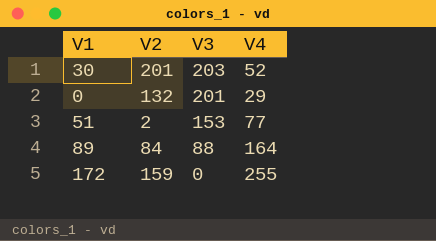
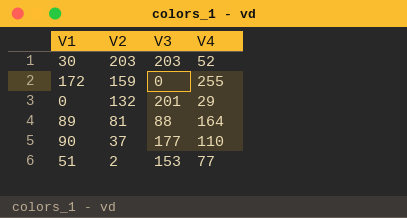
row order: V3 descending -> V2 descending
30 | V2: 201 -> 203
89 | V2: 84 -> 81
row 90: none -> 37 | 177 | 110

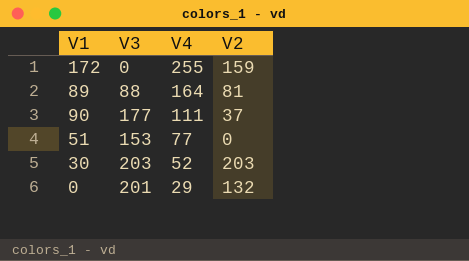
row order: V2 descending -> V4 descending
column V2 | position: 2 -> 4
90 | V4: 110 -> 111
51 | V2: 2 -> 0

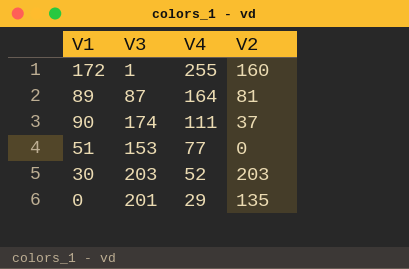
172 | V3: 0 -> 1
172 | V2: 159 -> 160
89 | V3: 88 -> 87
90 | V3: 177 -> 174
0 | V2: 132 -> 135

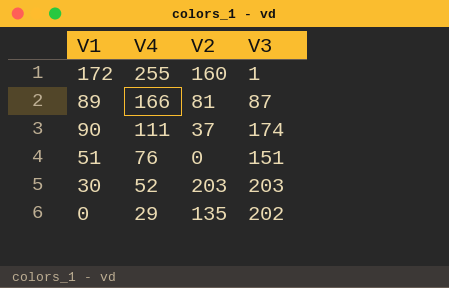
column V3 | position: 2 -> 4
89 | V4: 164 -> 166
51 | V4: 77 -> 76
51 | V3: 153 -> 151
0 | V3: 201 -> 202

